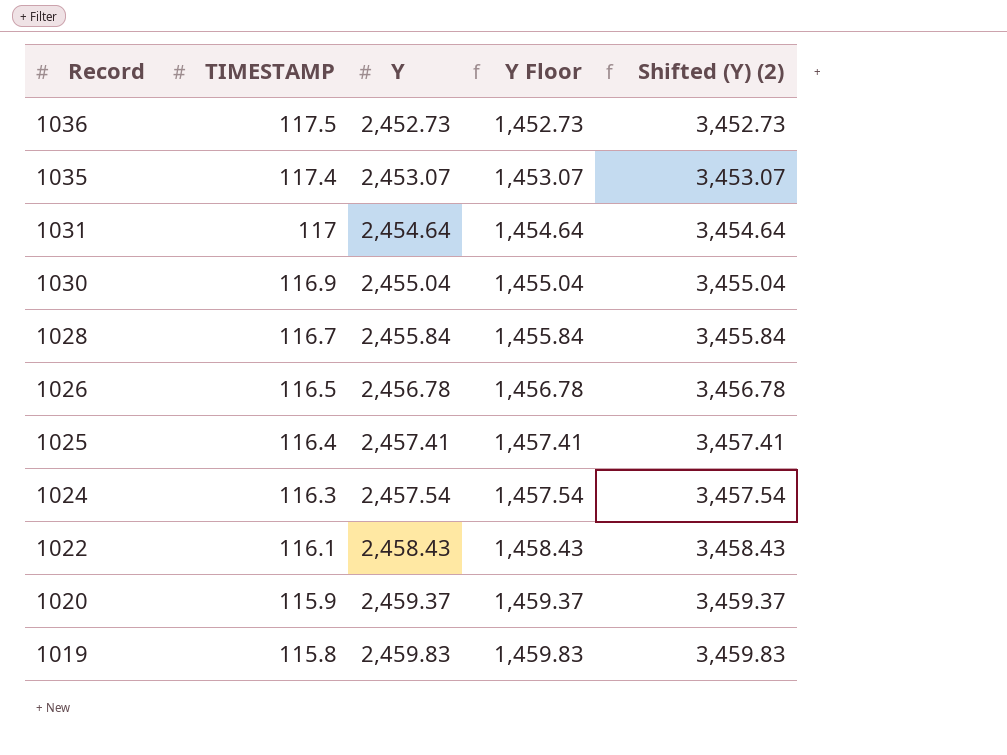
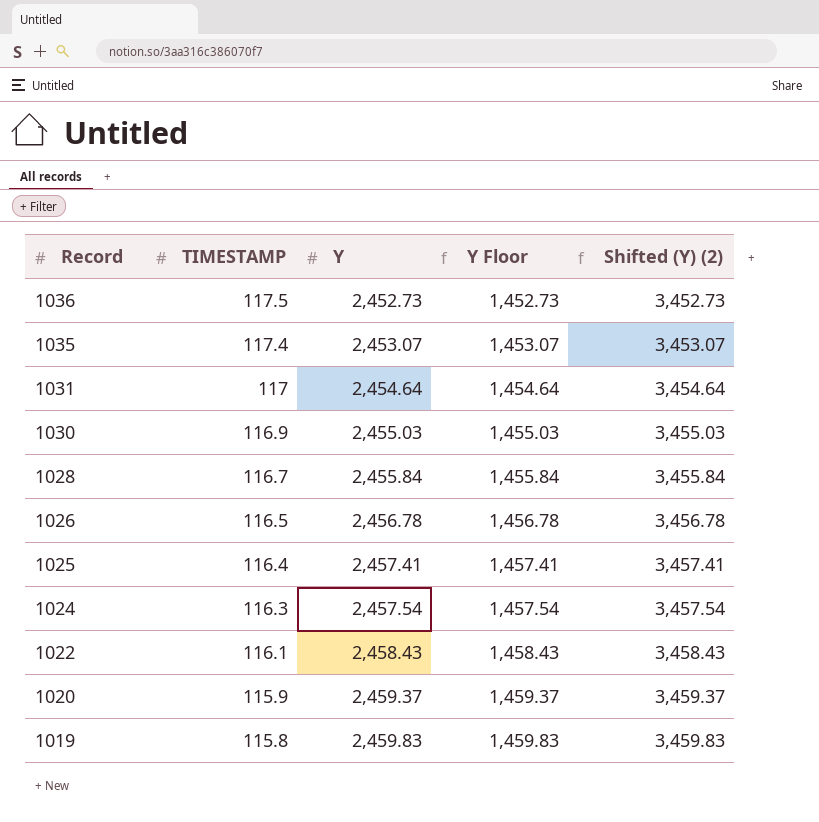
1030 | Y: 2,455.04 -> 2,455.03
1030 | Y Floor: 1,455.04 -> 1,455.03
1030 | Shifted (Y) (2): 3,455.04 -> 3,455.03

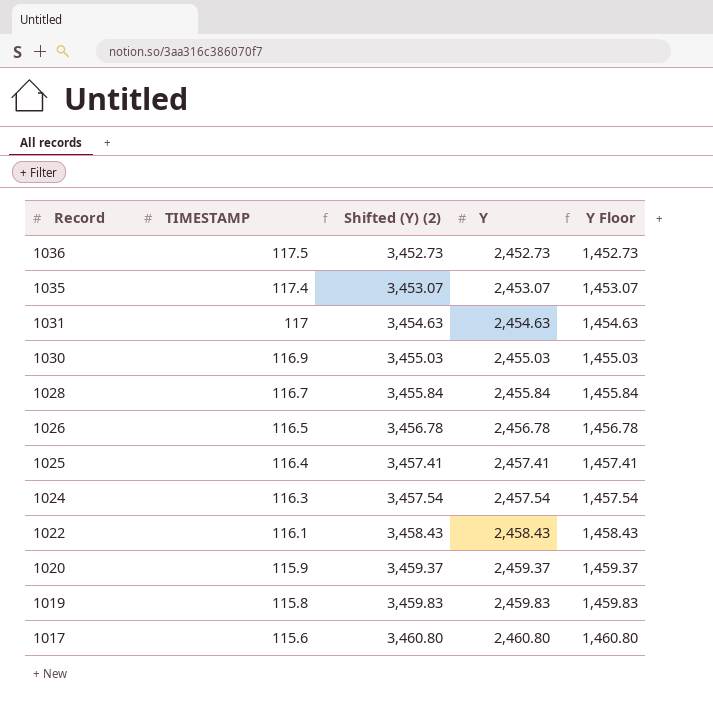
column Shifted (Y) (2) | position: 5 -> 3
1031 | Shifted (Y) (2): 3,454.64 -> 3,454.63
1031 | Y: 2,454.64 -> 2,454.63
1031 | Y Floor: 1,454.64 -> 1,454.63
row 1017: none -> 115.6 | 3,460.80 | 2,460.80 | 1,460.80

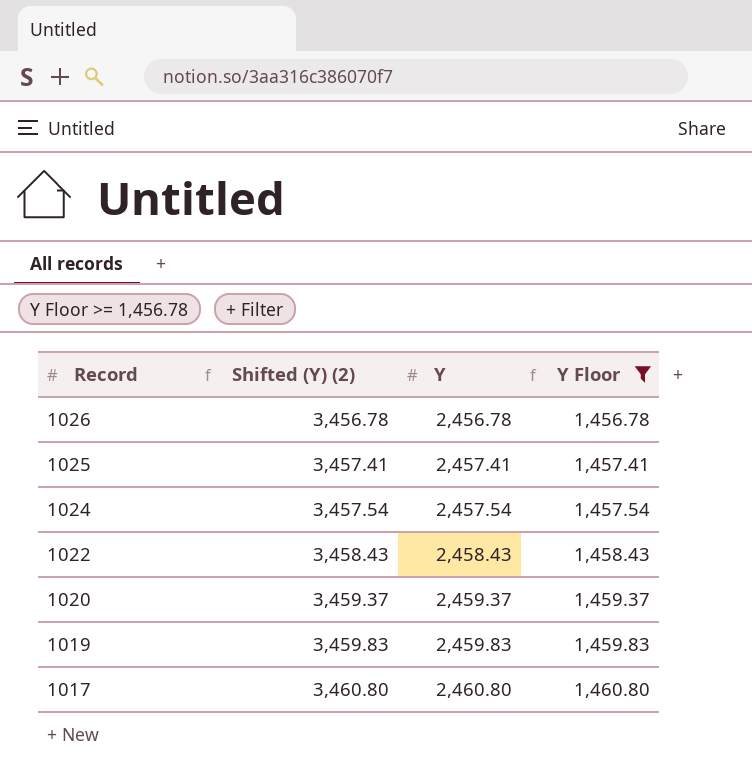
filter: none -> Y Floor >= 1,456.78
column TIMESTAMP | position: 2 -> none

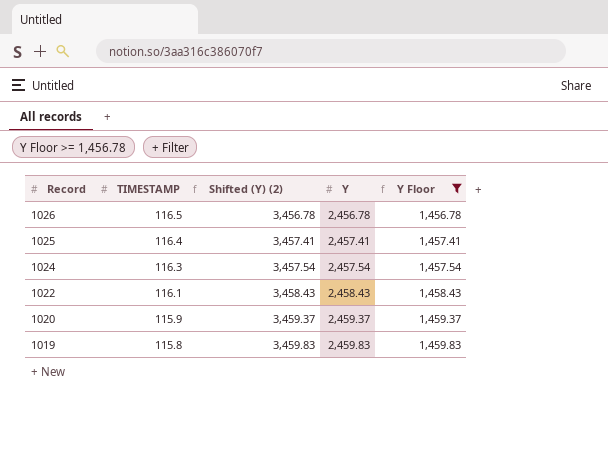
column TIMESTAMP | position: none -> 2
row 1017: 3,460.80 | 2,460.80 | 1,460.80 -> none

